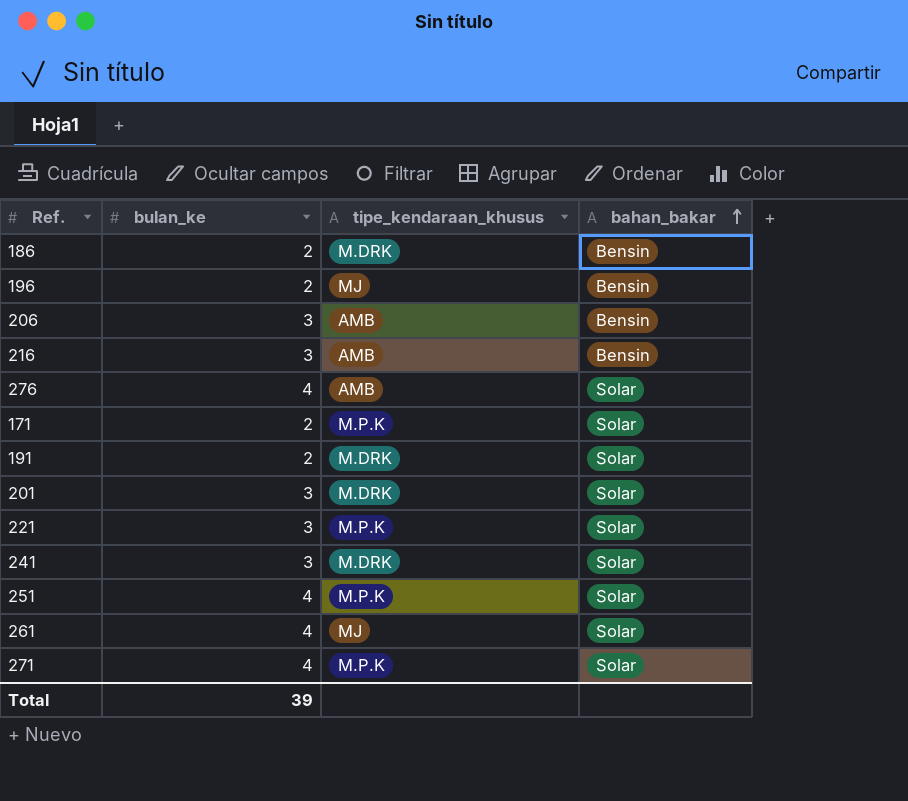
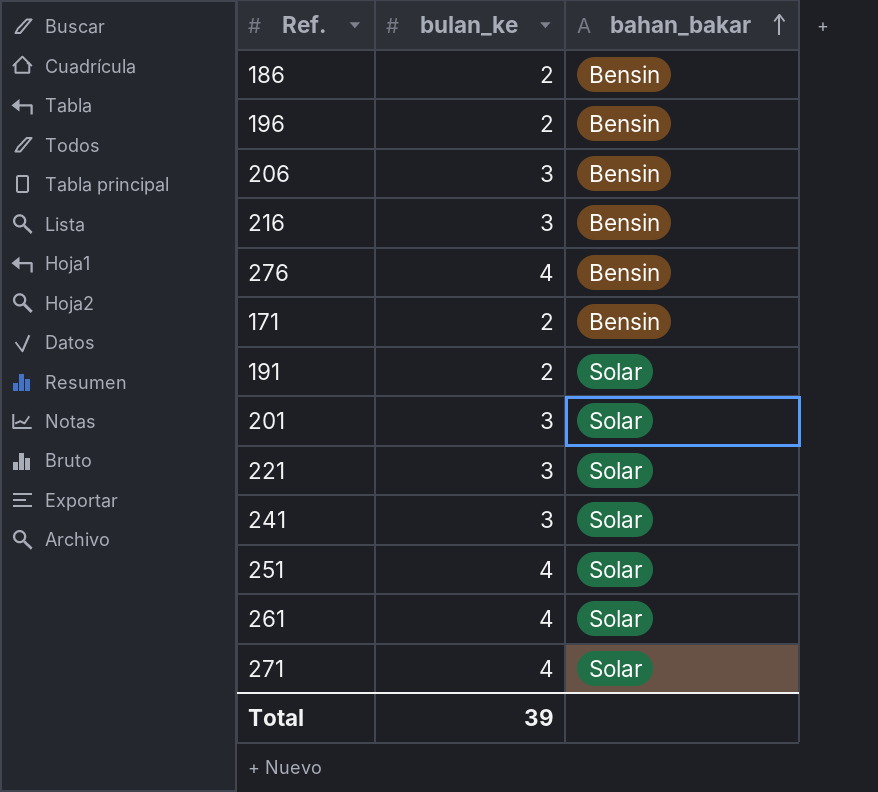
column tipe_kendaraan_khusus | position: 3 -> none
276 | bahan_bakar: Solar -> Bensin
171 | bahan_bakar: Solar -> Bensin

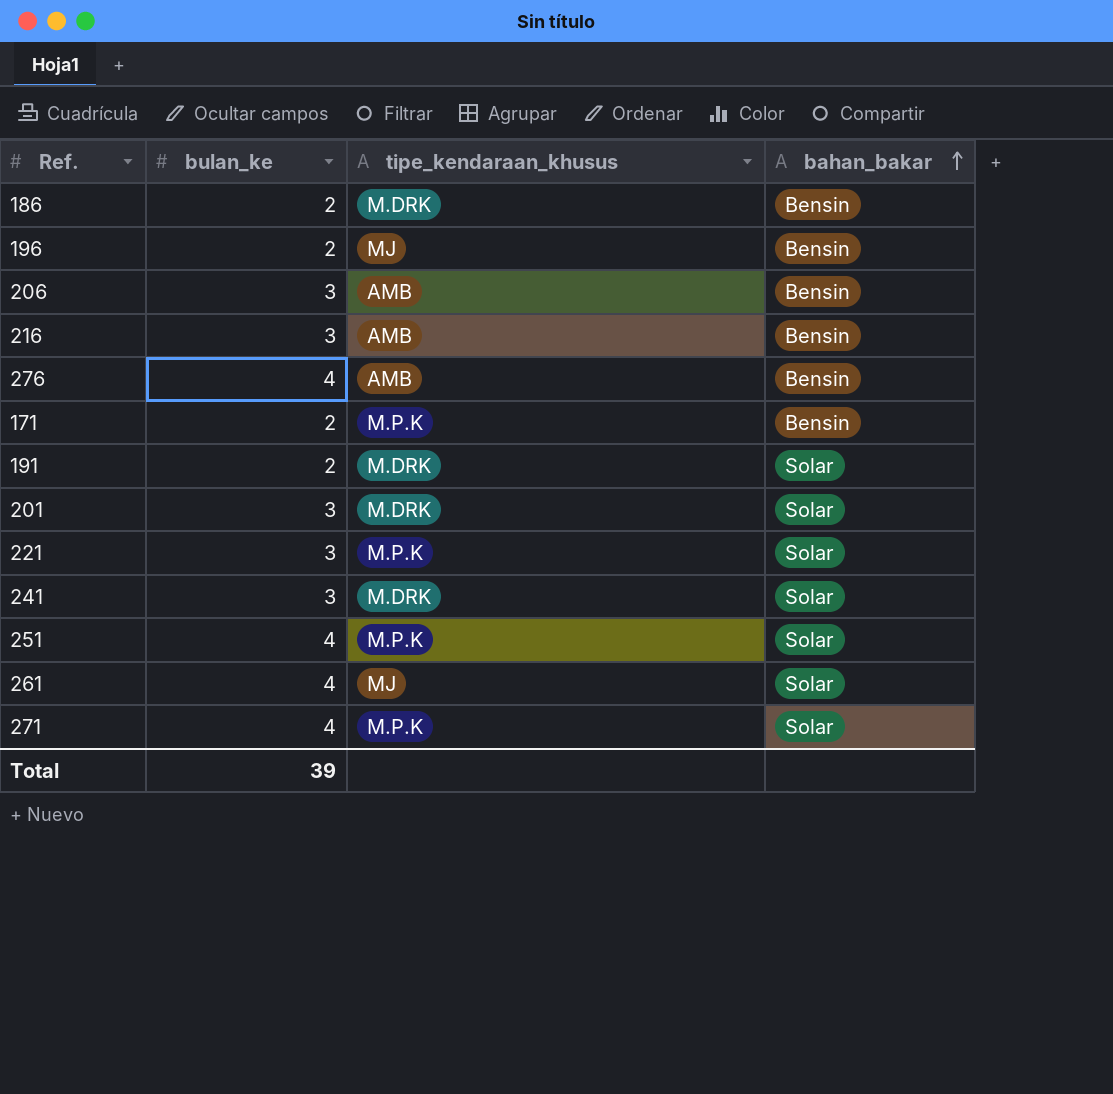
column tipe_kendaraan_khusus | position: none -> 3

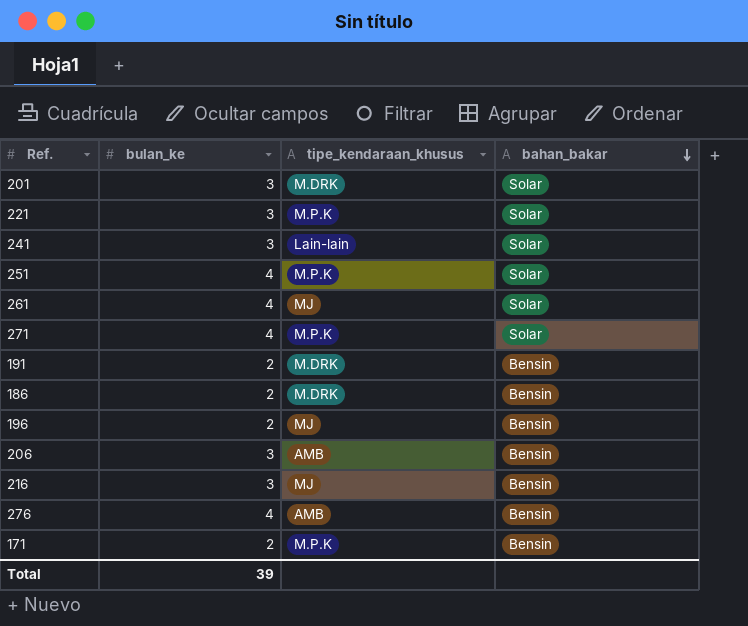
row order: bahan_bakar ascending -> bahan_bakar descending
241 | tipe_kendaraan_khusus: M.DRK -> Lain-lain
191 | bahan_bakar: Solar -> Bensin
216 | tipe_kendaraan_khusus: AMB -> MJ

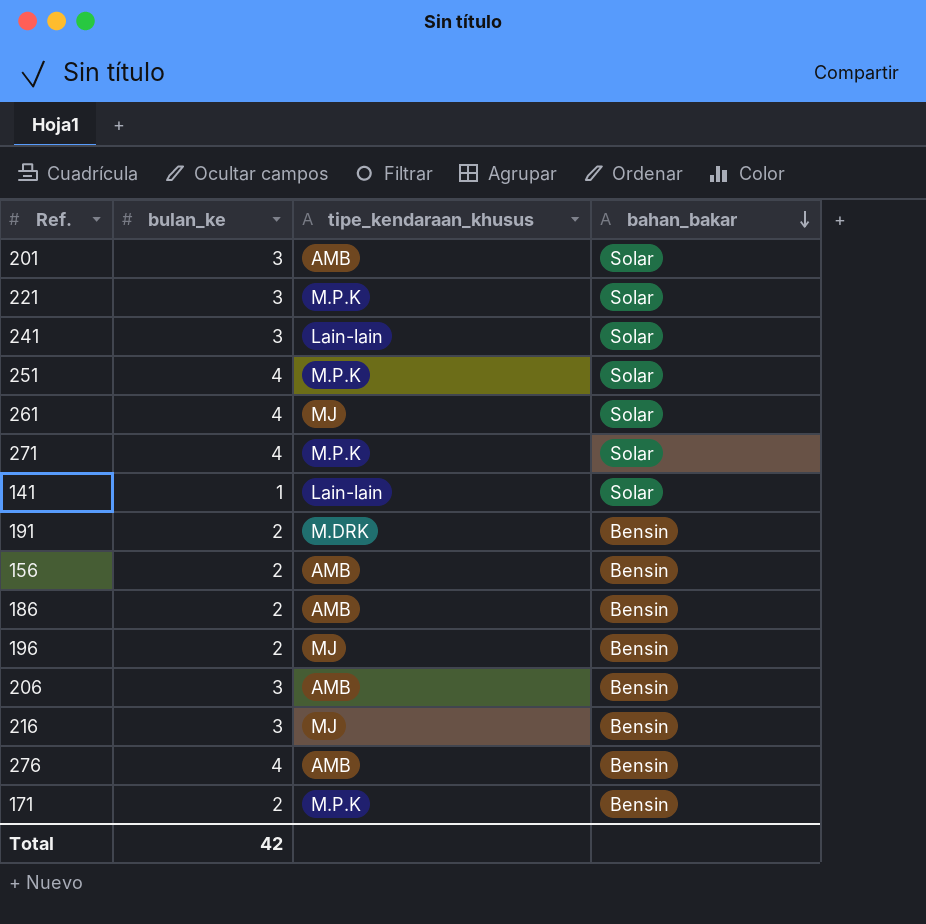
201 | tipe_kendaraan_khusus: M.DRK -> AMB
row 141: none -> 1 | Lain-lain | Solar
row 156: none -> 2 | AMB | Bensin
186 | tipe_kendaraan_khusus: M.DRK -> AMB
Total | bulan_ke: 39 -> 42

